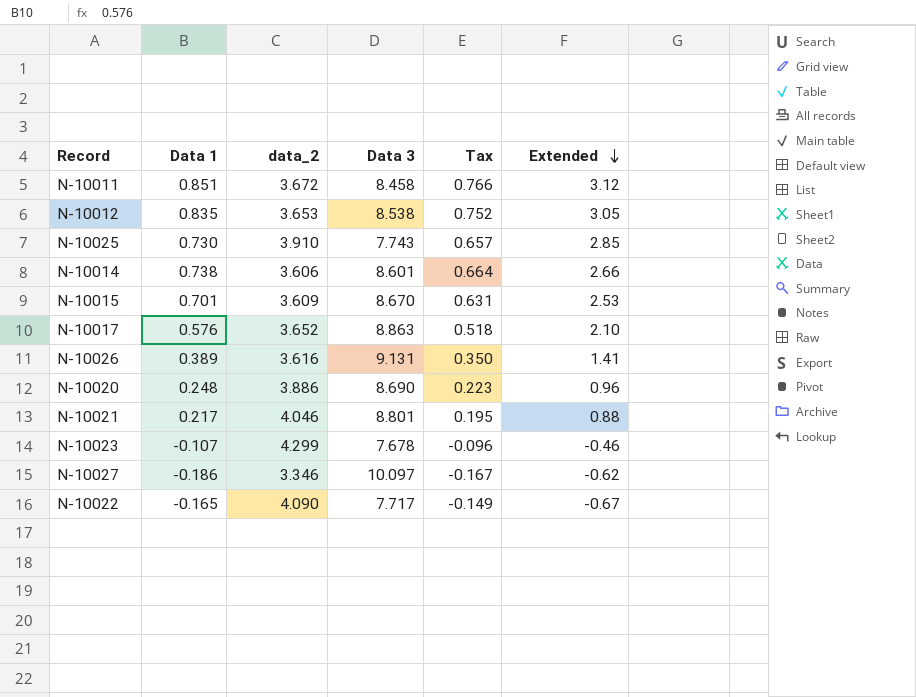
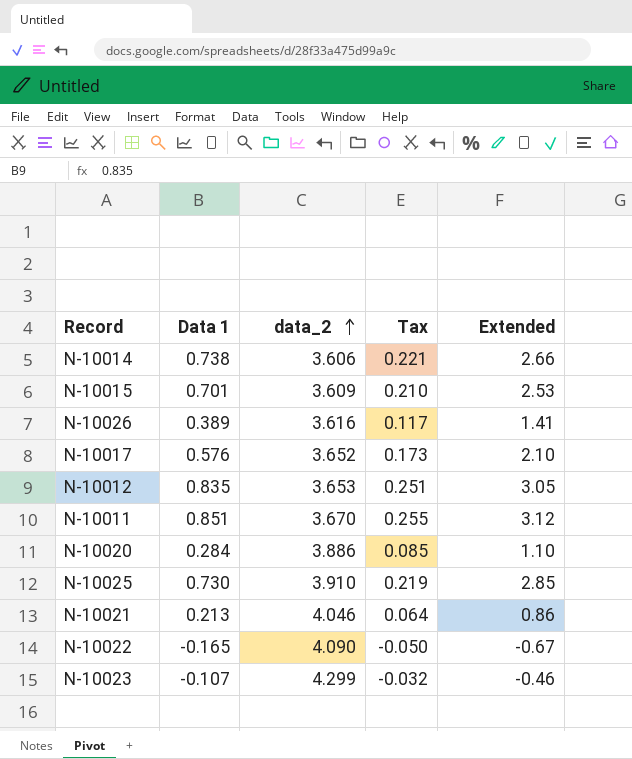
row order: Extended descending -> data_2 ascending
column Data 3 | position: 4 -> none
column Tax | formula: [Data 1] * 0.9 -> [Data 1] * 0.3
row N-10027: -0.186 | 3.346 | 10.097 | -0.167 | -0.62 -> none
N-10011 | data_2: 3.672 -> 3.670
N-10020 | Data 1: 0.248 -> 0.284
N-10020 | Extended: 0.96 -> 1.10
N-10021 | Data 1: 0.217 -> 0.213
N-10021 | Extended: 0.88 -> 0.86

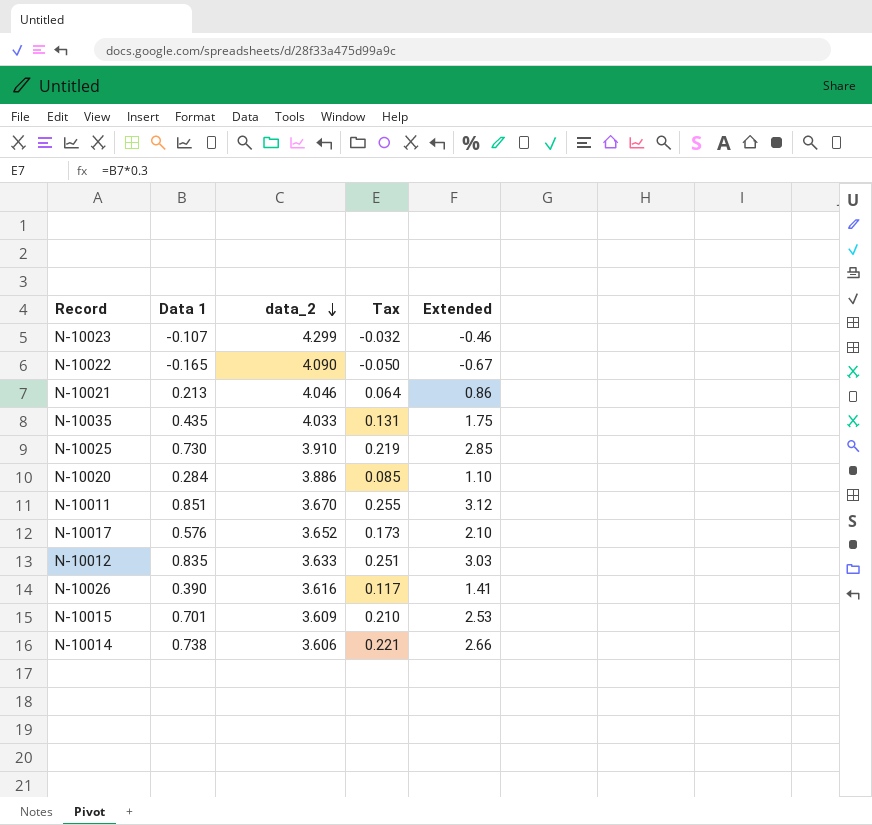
row order: data_2 ascending -> data_2 descending
row N-10035: none -> 0.435 | 4.033 | 0.131 | 1.75
N-10012 | data_2: 3.653 -> 3.633
N-10012 | Extended: 3.05 -> 3.03
N-10026 | Data 1: 0.389 -> 0.390

